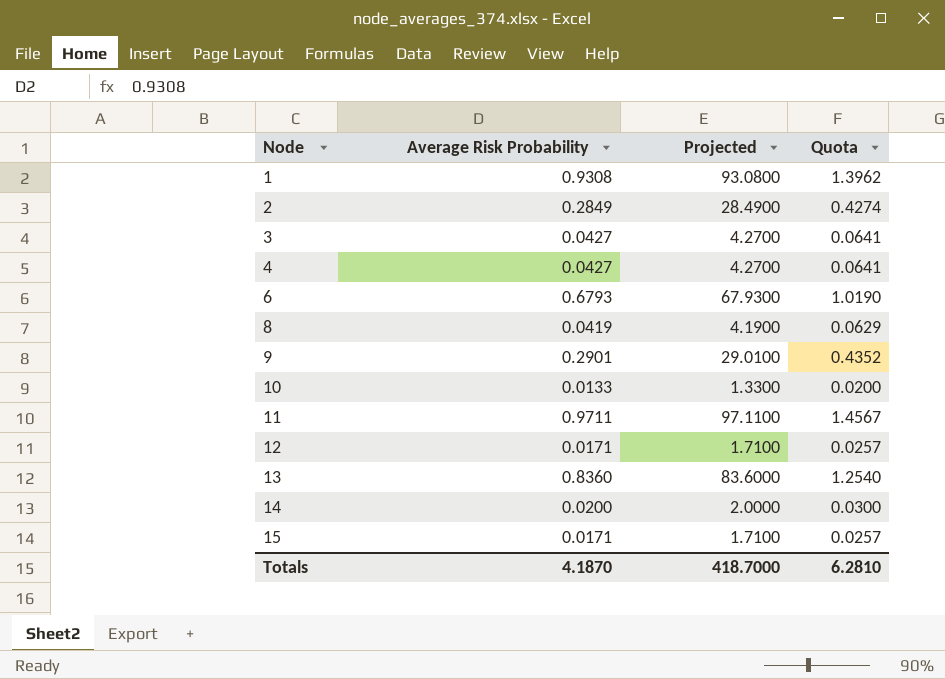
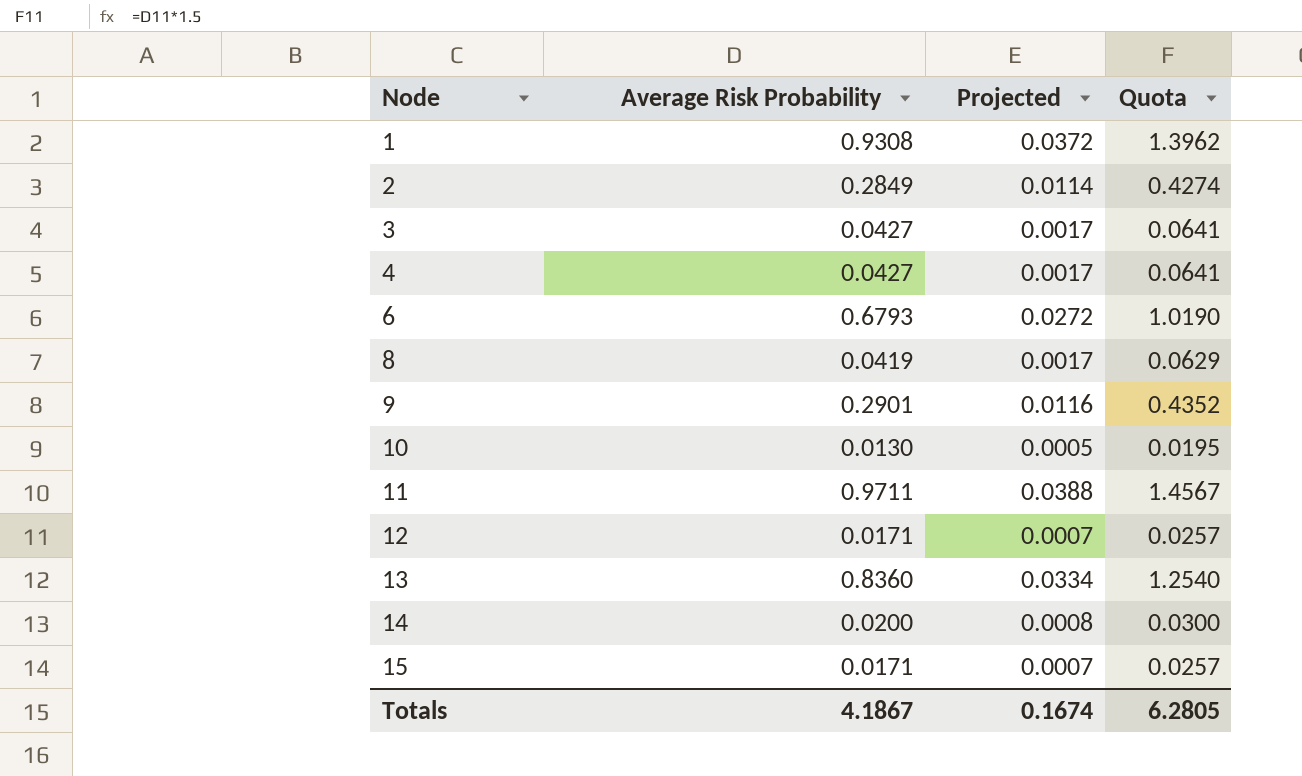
column Projected | formula: [Average Risk Probability] * 100 -> [Average Risk Probability] * 0.04
10 | Average Risk Probability: 0.0133 -> 0.0130
10 | Quota: 0.0200 -> 0.0195
Totals | Average Risk Probability: 4.1870 -> 4.1867
Totals | Projected: 418.7000 -> 0.1674
Totals | Quota: 6.2810 -> 6.2805

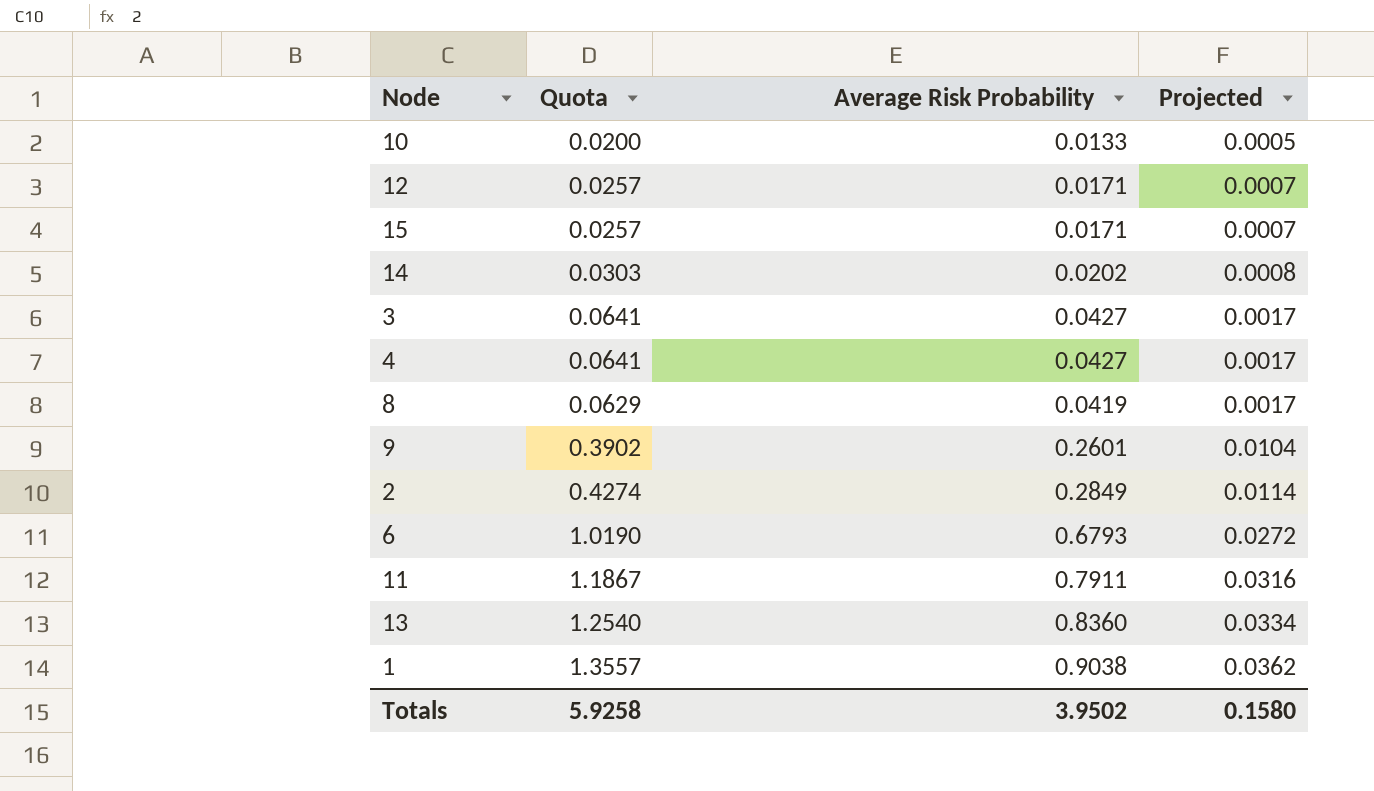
row order: Node ascending -> Projected ascending
column Quota | position: 4 -> 2
10 | Quota: 0.0195 -> 0.0200
10 | Average Risk Probability: 0.0130 -> 0.0133
14 | Quota: 0.0300 -> 0.0303
14 | Average Risk Probability: 0.0200 -> 0.0202
9 | Quota: 0.4352 -> 0.3902
9 | Average Risk Probability: 0.2901 -> 0.2601
9 | Projected: 0.0116 -> 0.0104
11 | Quota: 1.4567 -> 1.1867
11 | Average Risk Probability: 0.9711 -> 0.7911
11 | Projected: 0.0388 -> 0.0316
1 | Quota: 1.3962 -> 1.3557
1 | Average Risk Probability: 0.9308 -> 0.9038
1 | Projected: 0.0372 -> 0.0362
Totals | Quota: 6.2805 -> 5.9258
Totals | Average Risk Probability: 4.1867 -> 3.9502
Totals | Projected: 0.1674 -> 0.1580

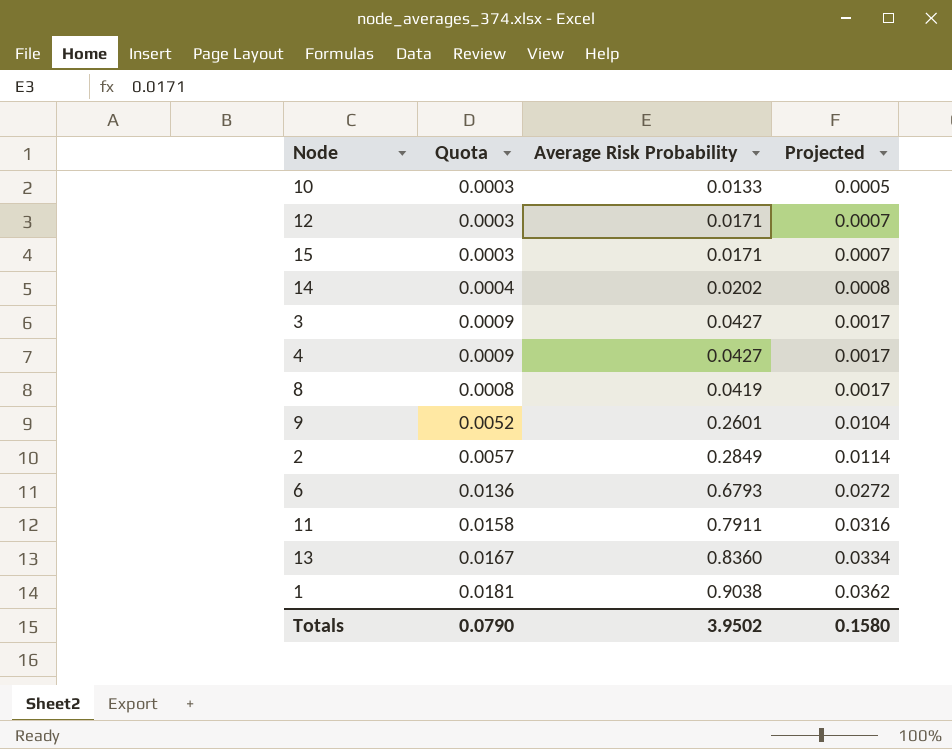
column Quota | formula: [Average Risk Probability] * 1.5 -> [Average Risk Probability] * 0.02
Totals | Quota: 5.9258 -> 0.0790

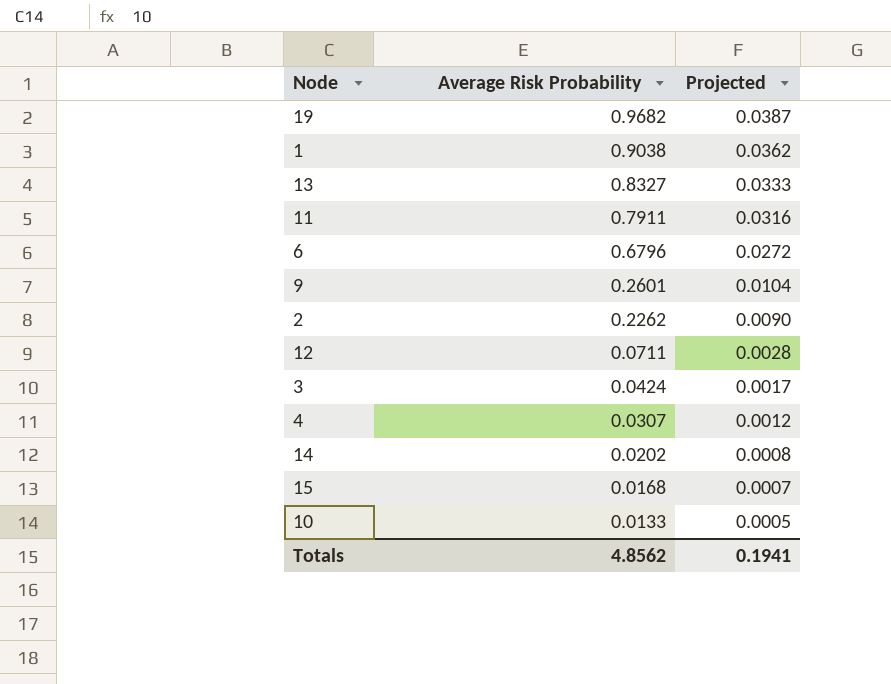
row order: Projected ascending -> Average Risk Probability descending
column Quota | formula: [Average Risk Probability] * 0.02 -> none
row 8: 0.0008 | 0.0419 | 0.0017 -> none
row 19: none -> 0.9682 | 0.0387
13 | Average Risk Probability: 0.8360 -> 0.8327
13 | Projected: 0.0334 -> 0.0333
6 | Average Risk Probability: 0.6793 -> 0.6796
2 | Average Risk Probability: 0.2849 -> 0.2262
2 | Projected: 0.0114 -> 0.0090
12 | Average Risk Probability: 0.0171 -> 0.0711
12 | Projected: 0.0007 -> 0.0028
3 | Average Risk Probability: 0.0427 -> 0.0424
4 | Average Risk Probability: 0.0427 -> 0.0307
4 | Projected: 0.0017 -> 0.0012
15 | Average Risk Probability: 0.0171 -> 0.0168
Totals | Average Risk Probability: 3.9502 -> 4.8562
Totals | Projected: 0.1580 -> 0.1941

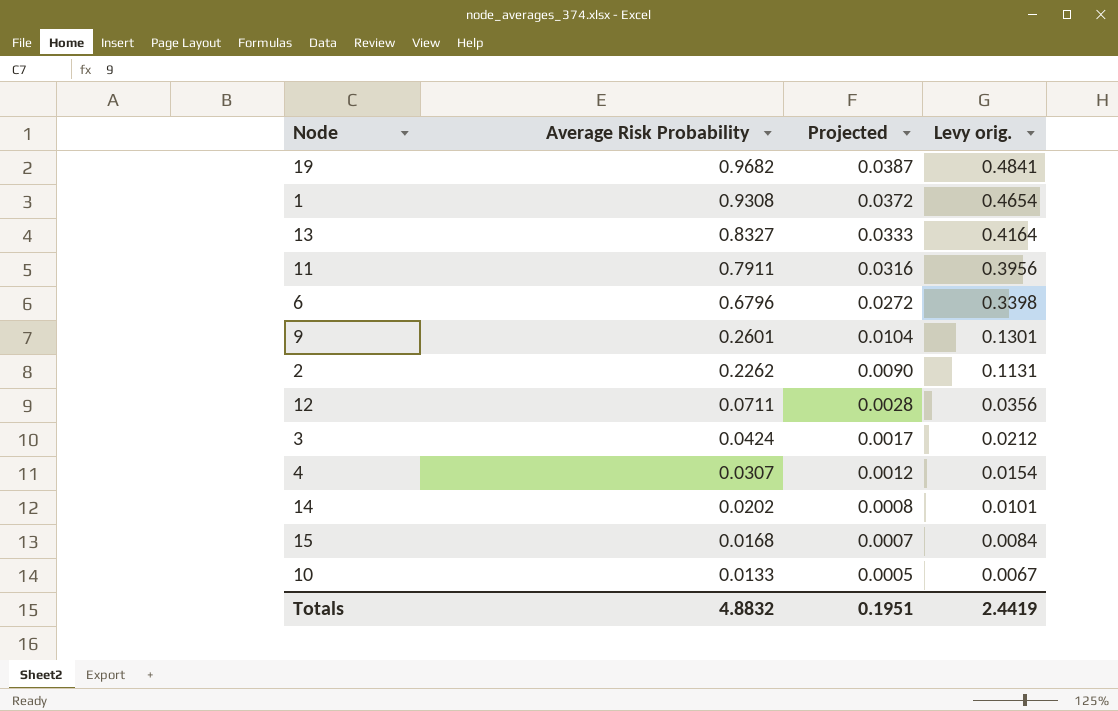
column Levy orig. | formula: none -> [Average Risk Probability] * 0.5
1 | Average Risk Probability: 0.9038 -> 0.9308
1 | Projected: 0.0362 -> 0.0372
Totals | Average Risk Probability: 4.8562 -> 4.8832
Totals | Projected: 0.1941 -> 0.1951

